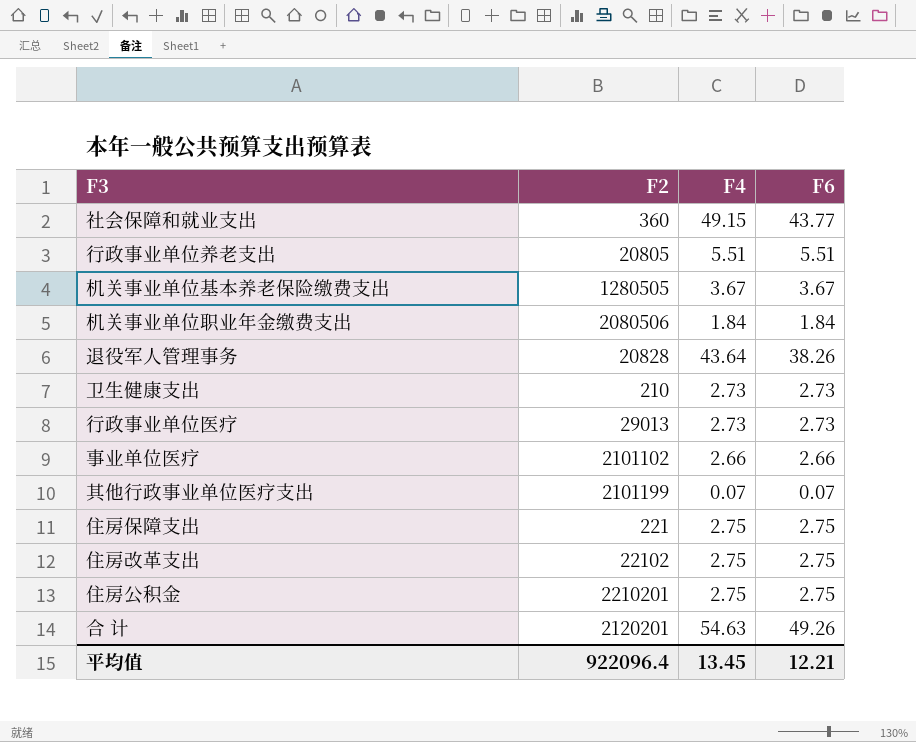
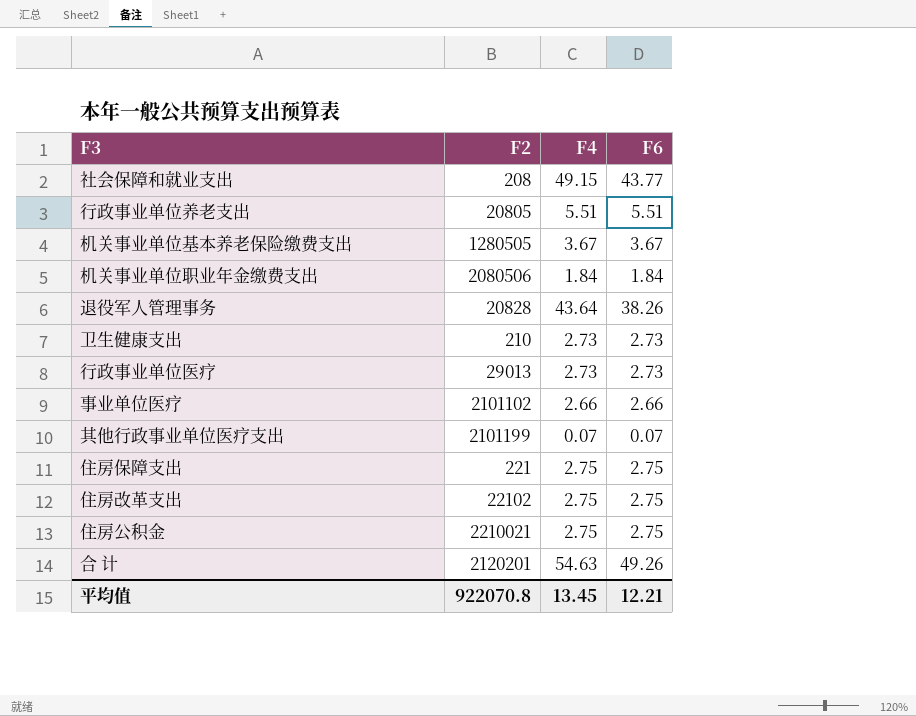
社会保障和就业支出 | F2: 360 -> 208
住房公积金 | F2: 2210201 -> 2210021
平均值 | F2: 922096.4 -> 922070.8

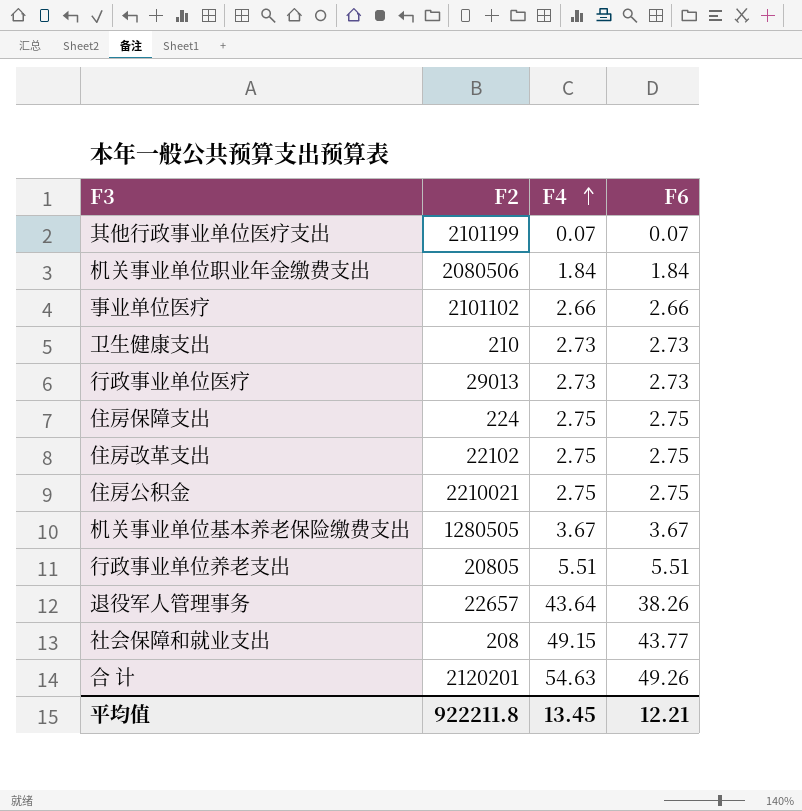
row order: none -> F4 ascending
住房保障支出 | F2: 221 -> 224
退役军人管理事务 | F2: 20828 -> 22657
平均值 | F2: 922070.8 -> 922211.8

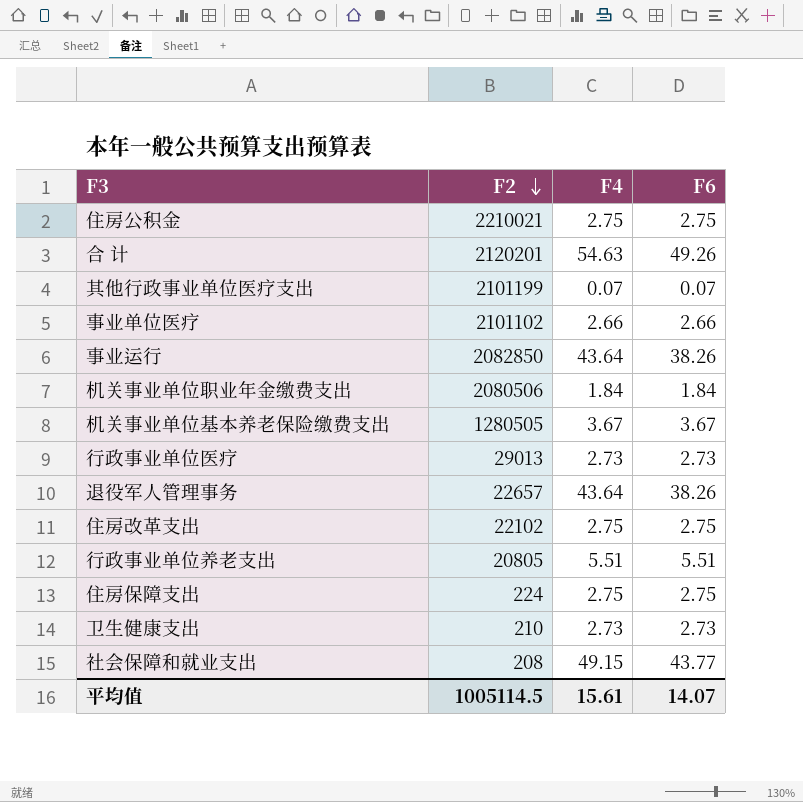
row order: F4 ascending -> F2 descending
row 事业运行: none -> 2082850 | 43.64 | 38.26
平均值 | F2: 922211.8 -> 1005114.5
平均值 | F4: 13.45 -> 15.61
平均值 | F6: 12.21 -> 14.07

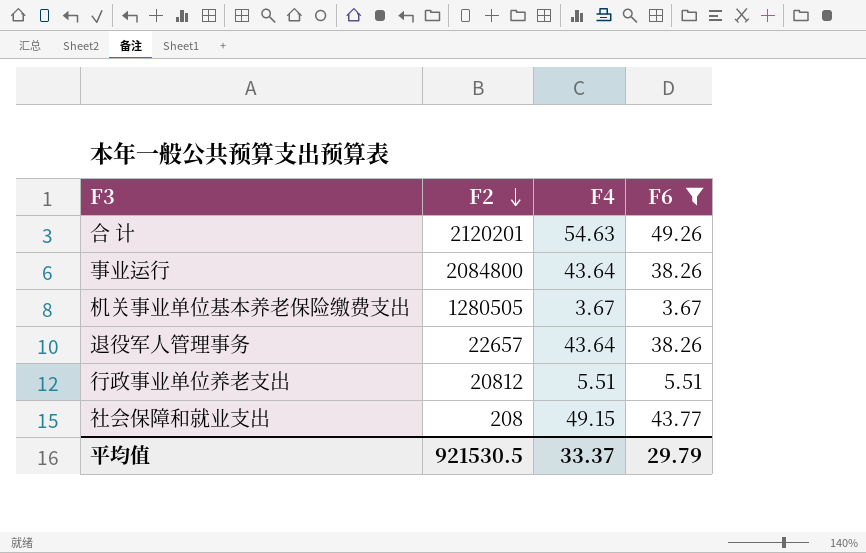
filter: none -> F6 >= 3.67
事业运行 | F2: 2082850 -> 2084800
行政事业单位养老支出 | F2: 20805 -> 20812
平均值 | F2: 1005114.5 -> 921530.5
平均值 | F4: 15.61 -> 33.37
平均值 | F6: 14.07 -> 29.79

